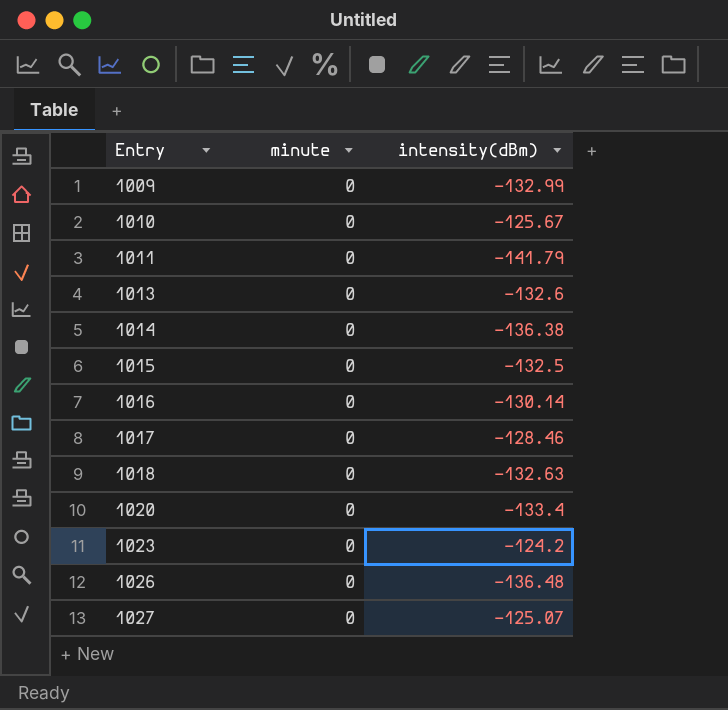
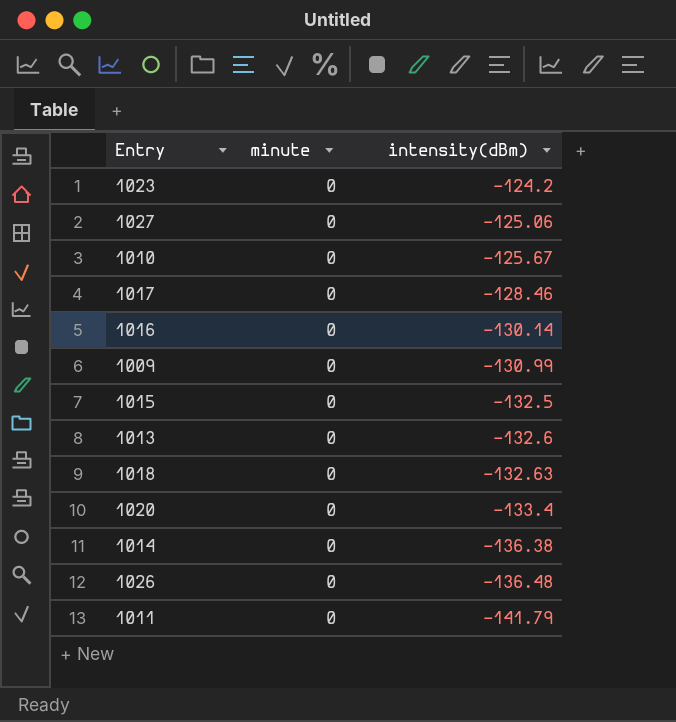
row order: Entry ascending -> intensity(dBm) descending
1027 | intensity(dBm): -125.07 -> -125.06
1009 | intensity(dBm): -132.99 -> -130.99

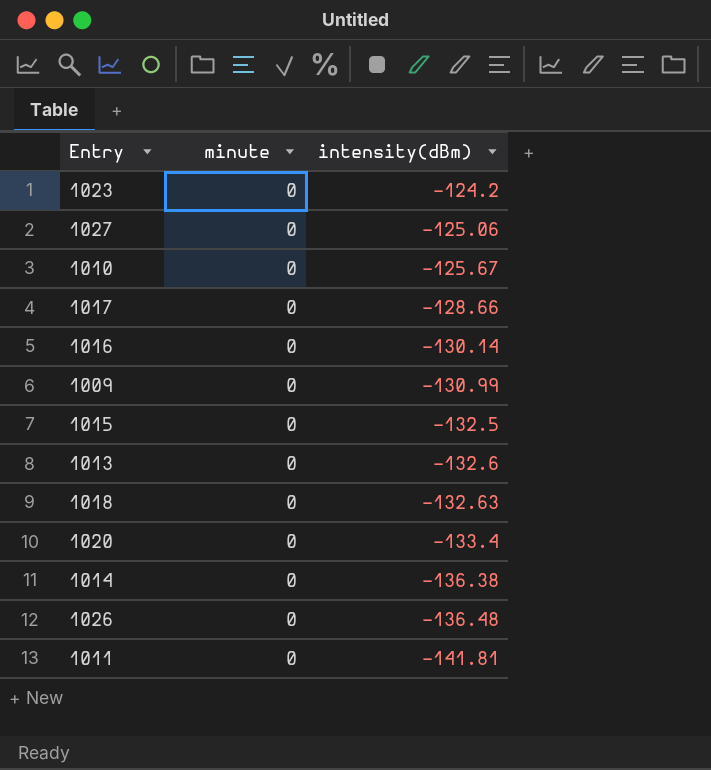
1017 | intensity(dBm): -128.46 -> -128.66
1011 | intensity(dBm): -141.79 -> -141.81

